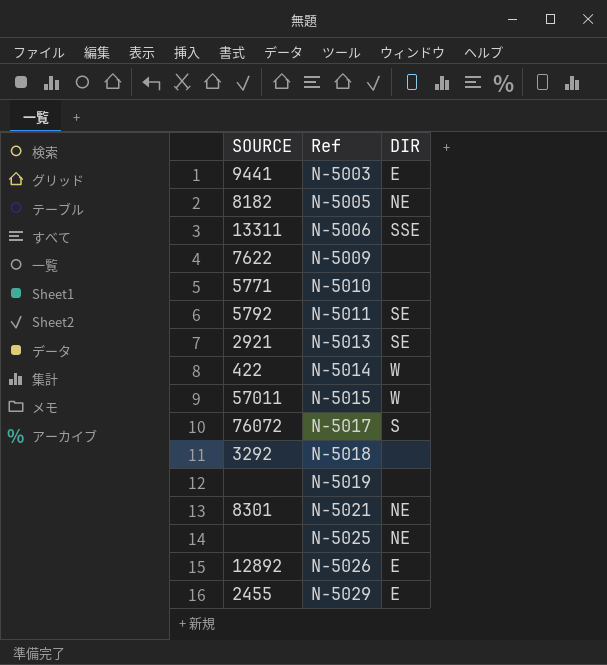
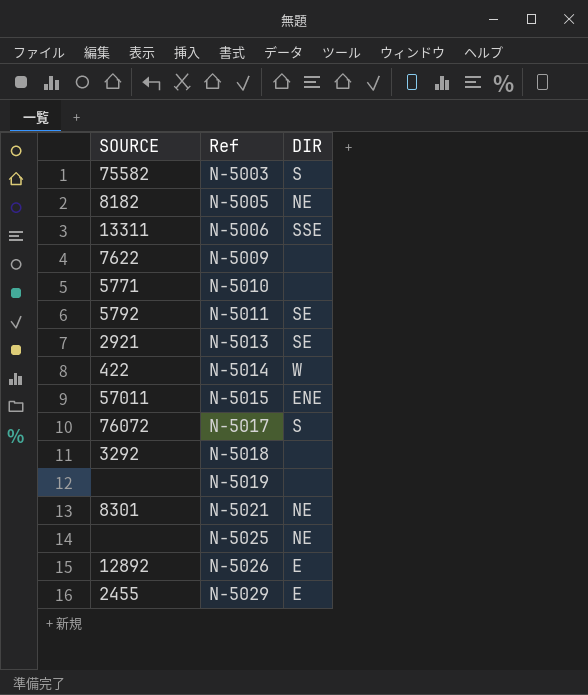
N-5003 | SOURCE: 9441 -> 75582
N-5003 | DIR: E -> S
N-5015 | DIR: W -> ENE

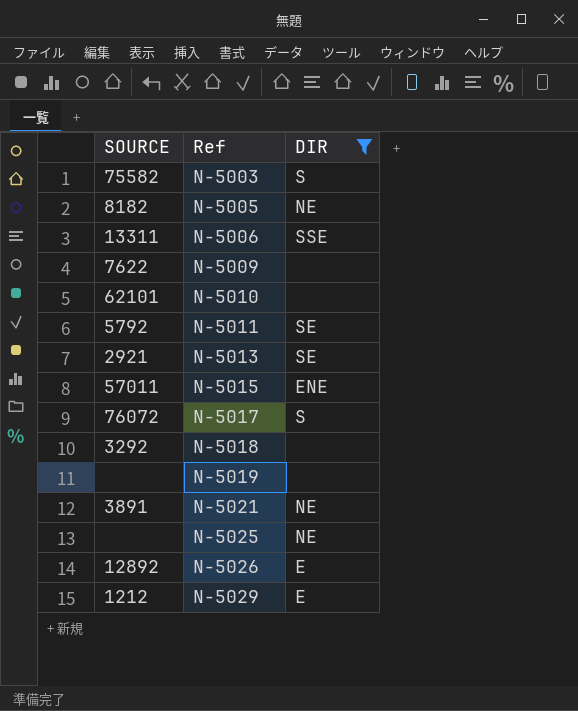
filter: none -> DIR != W
N-5010 | SOURCE: 5771 -> 62101
N-5021 | SOURCE: 8301 -> 3891
N-5029 | SOURCE: 2455 -> 1212

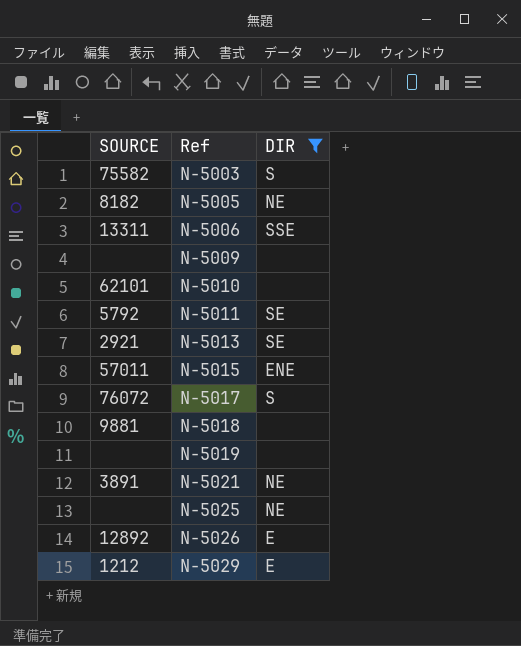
N-5009 | SOURCE: 7622 -> none
N-5018 | SOURCE: 3292 -> 9881

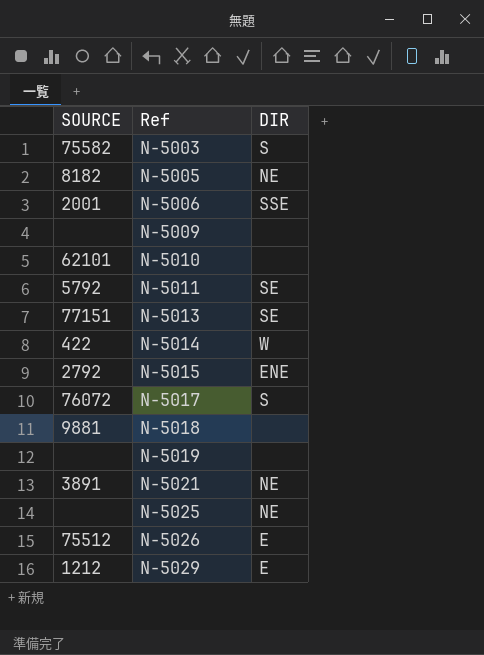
filter: DIR != W -> none
N-5006 | SOURCE: 13311 -> 2001
N-5013 | SOURCE: 2921 -> 77151
N-5015 | SOURCE: 57011 -> 2792
N-5026 | SOURCE: 12892 -> 75512

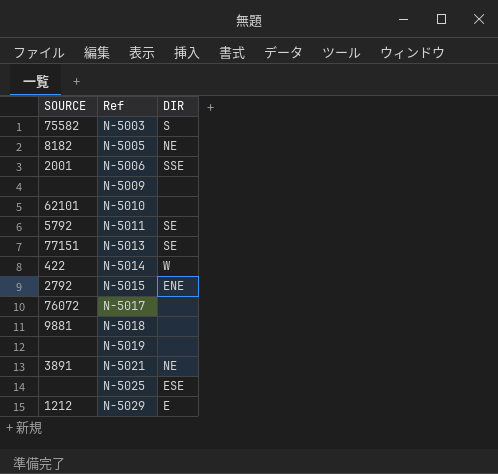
row N-5026: 75512 | E -> none
N-5017 | DIR: S -> none
N-5025 | DIR: NE -> ESE

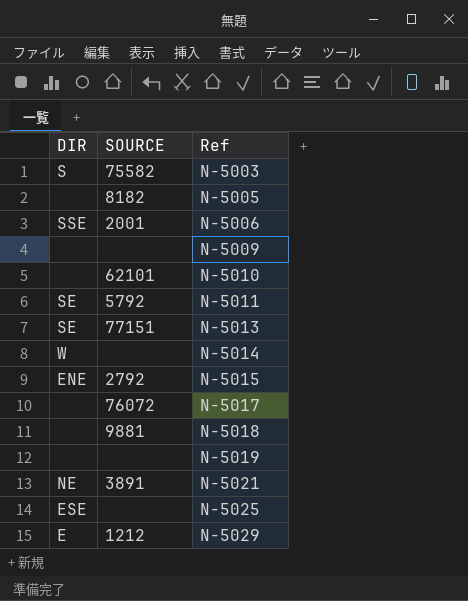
column DIR | position: 3 -> 1
N-5005 | DIR: NE -> none
N-5014 | SOURCE: 422 -> none

